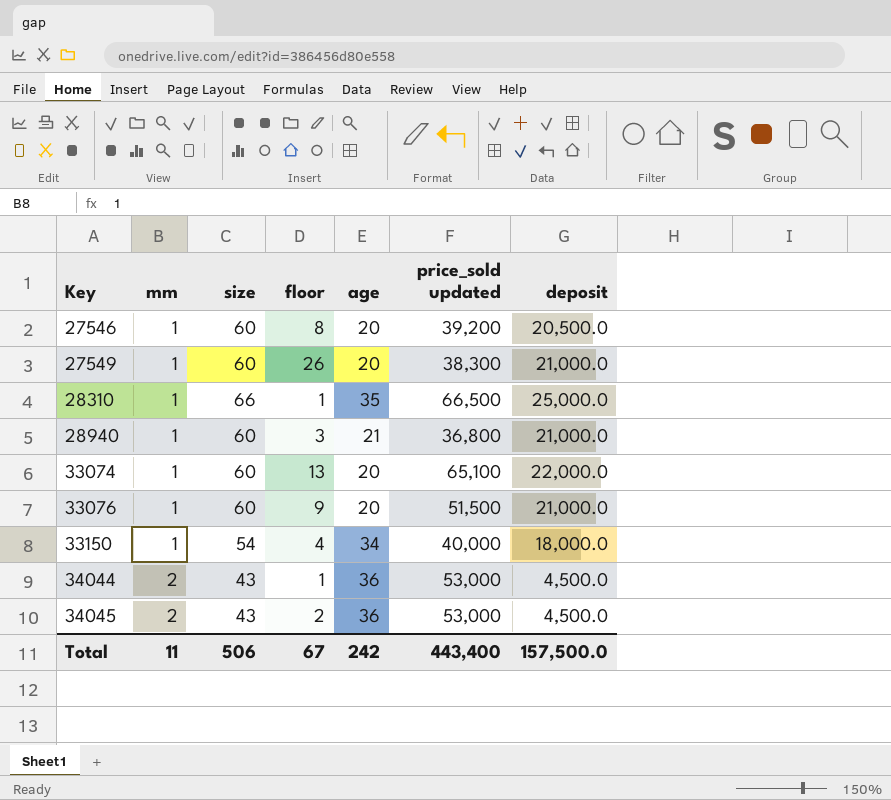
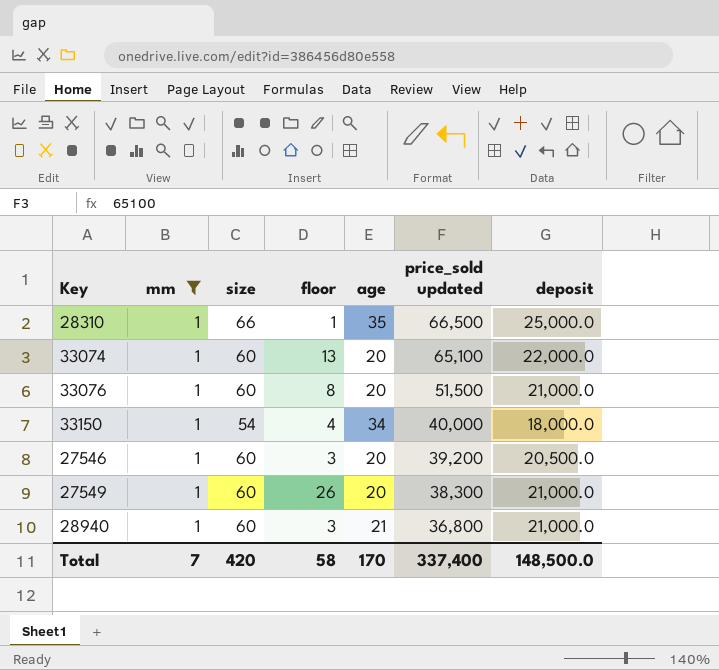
filter: none -> mm = 1
row order: Key ascending -> price_sold updated descending
33076 | floor: 9 -> 8
27546 | floor: 8 -> 3
Total | mm: 11 -> 7
Total | size: 506 -> 420
Total | floor: 67 -> 58
Total | age: 242 -> 170
Total | price_sold updated: 443,400 -> 337,400
Total | deposit: 157,500.0 -> 148,500.0

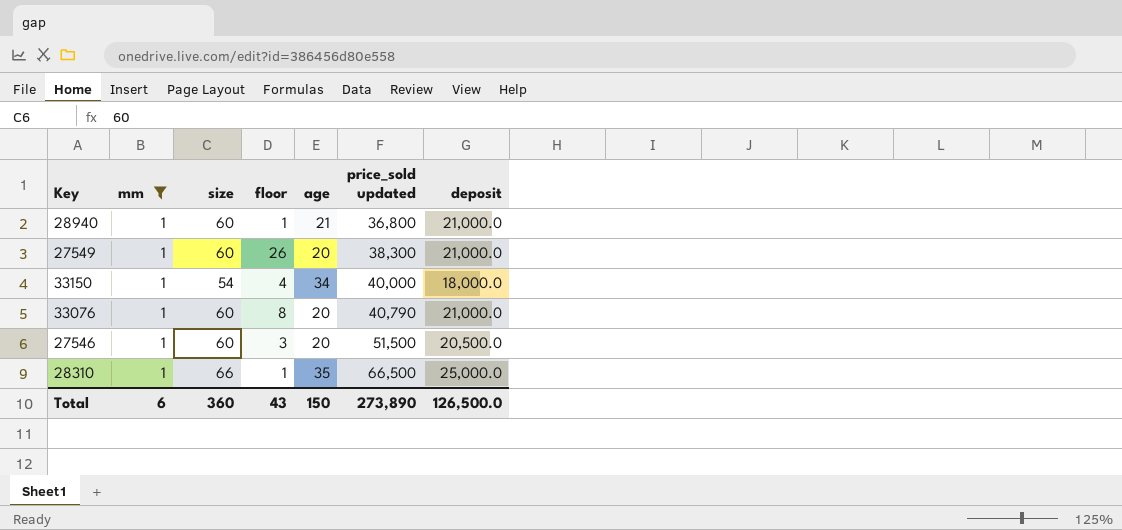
row order: price_sold updated descending -> price_sold updated ascending
row 33074: 1 | 60 | 13 | 20 | 65,100 | 22,000.0 -> none
28940 | floor: 3 -> 1
33076 | price_sold updated: 51,500 -> 40,790
27546 | price_sold updated: 39,200 -> 51,500
Total | mm: 7 -> 6
Total | size: 420 -> 360
Total | floor: 58 -> 43
Total | age: 170 -> 150
Total | price_sold updated: 337,400 -> 273,890
Total | deposit: 148,500.0 -> 126,500.0

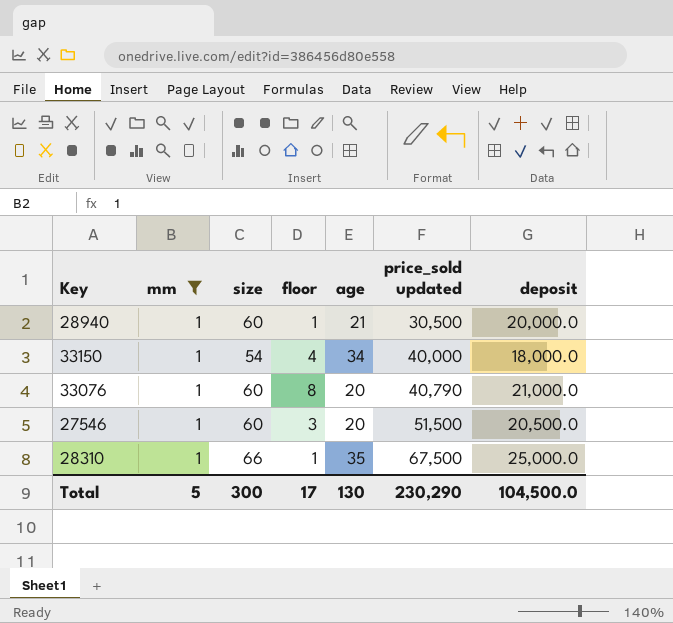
row 27549: 1 | 60 | 26 | 20 | 38,300 | 21,000.0 -> none
28940 | price_sold updated: 36,800 -> 30,500
28940 | deposit: 21,000.0 -> 20,000.0
28310 | price_sold updated: 66,500 -> 67,500
Total | mm: 6 -> 5
Total | size: 360 -> 300
Total | floor: 43 -> 17
Total | age: 150 -> 130
Total | price_sold updated: 273,890 -> 230,290
Total | deposit: 126,500.0 -> 104,500.0

